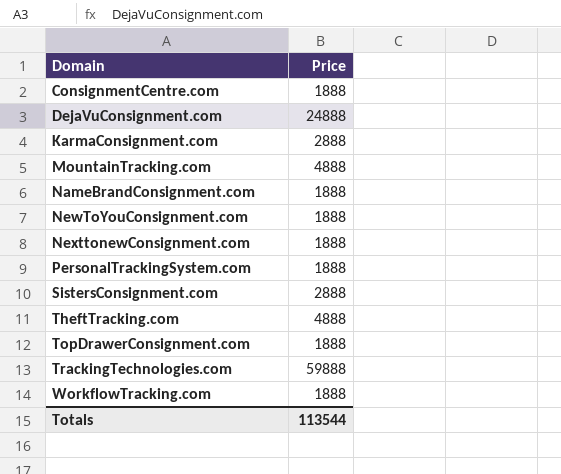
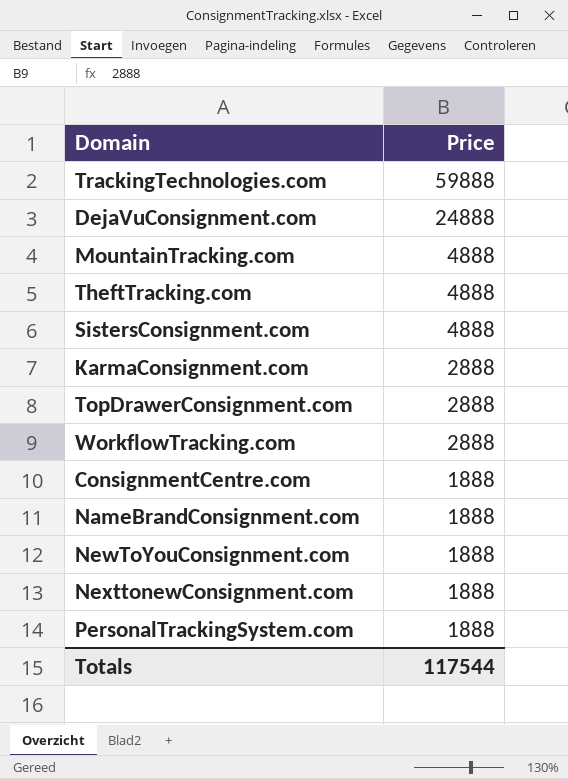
row order: Domain ascending -> Price descending
SistersConsignment.com | Price: 2888 -> 4888
TopDrawerConsignment.com | Price: 1888 -> 2888
WorkflowTracking.com | Price: 1888 -> 2888
Totals | Price: 113544 -> 117544

